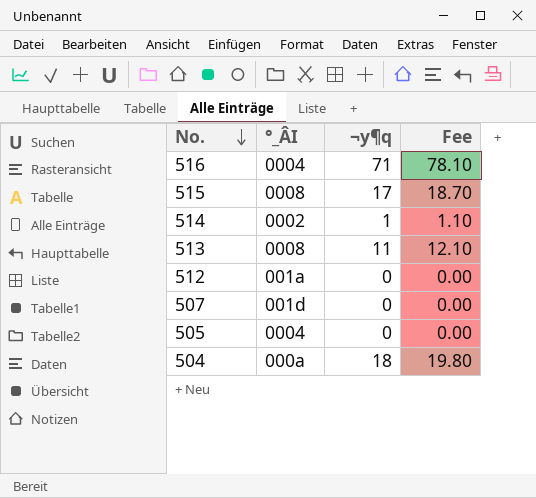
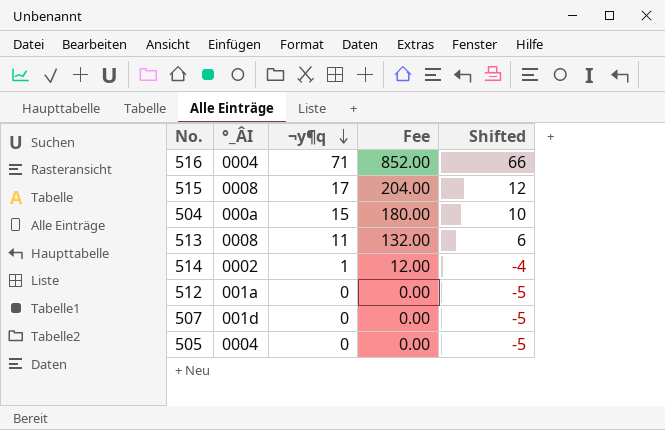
row order: No. descending -> ¬y¶q descending
column Fee | formula: [¬y¶q] * 1.1 -> [¬y¶q] * 12
column Shifted | formula: none -> [¬y¶q] - 5
504 | ¬y¶q: 18 -> 15

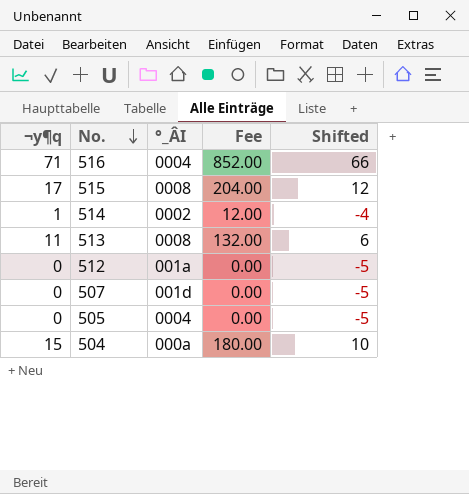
row order: ¬y¶q descending -> No. descending
column ¬y¶q | position: 3 -> 1

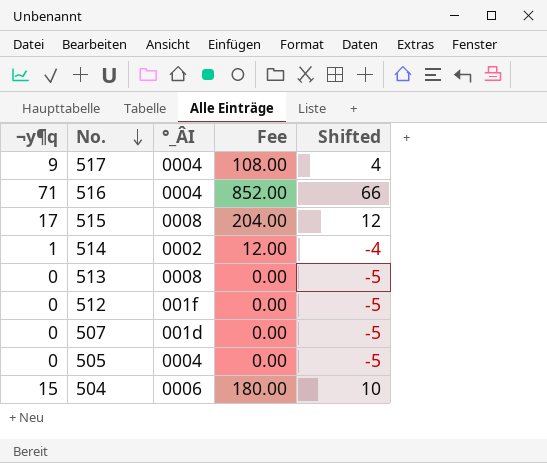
row 517: none -> 9 | 0004 | 108.00 | 4
513 | ¬y¶q: 11 -> 0
513 | Fee: 132.00 -> 0.00
513 | Shifted: 6 -> -5
512 | °_ÂI: 001a -> 001f
504 | °_ÂI: 000a -> 0006

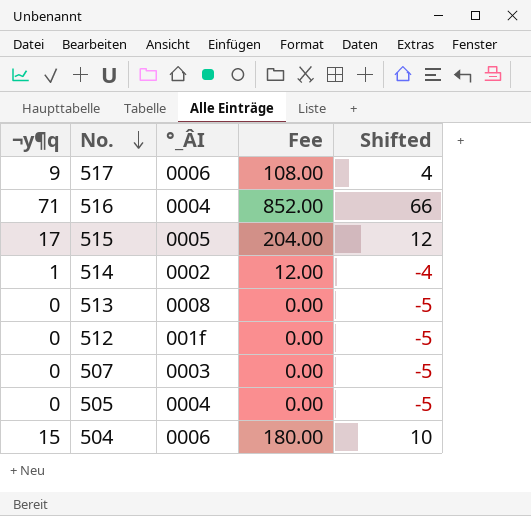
517 | °_ÂI: 0004 -> 0006
515 | °_ÂI: 0008 -> 0005
507 | °_ÂI: 001d -> 0003

